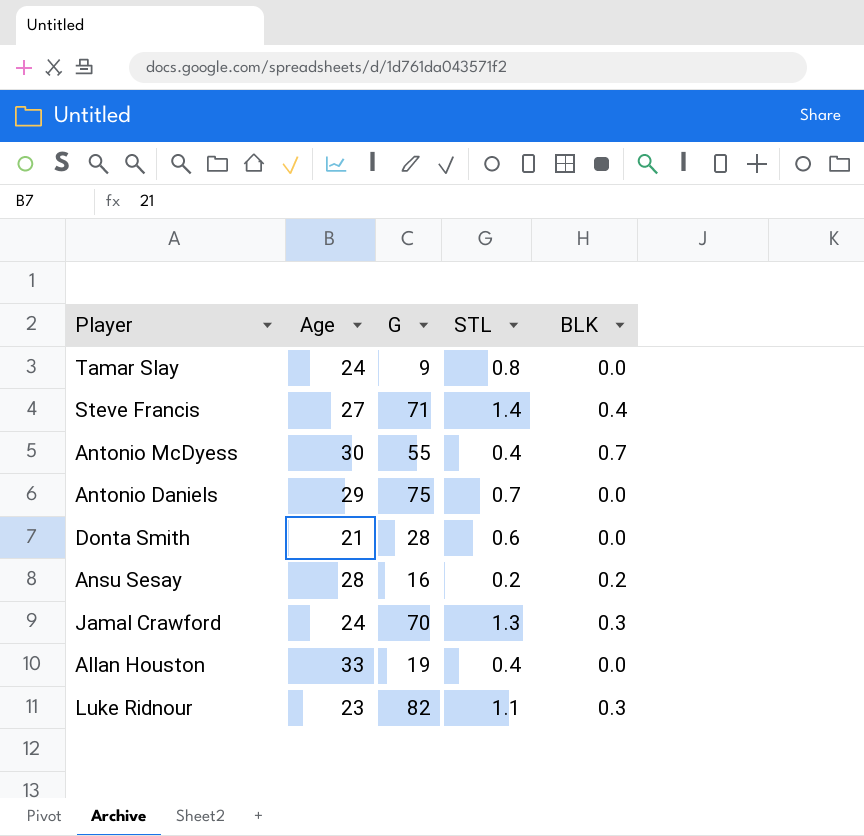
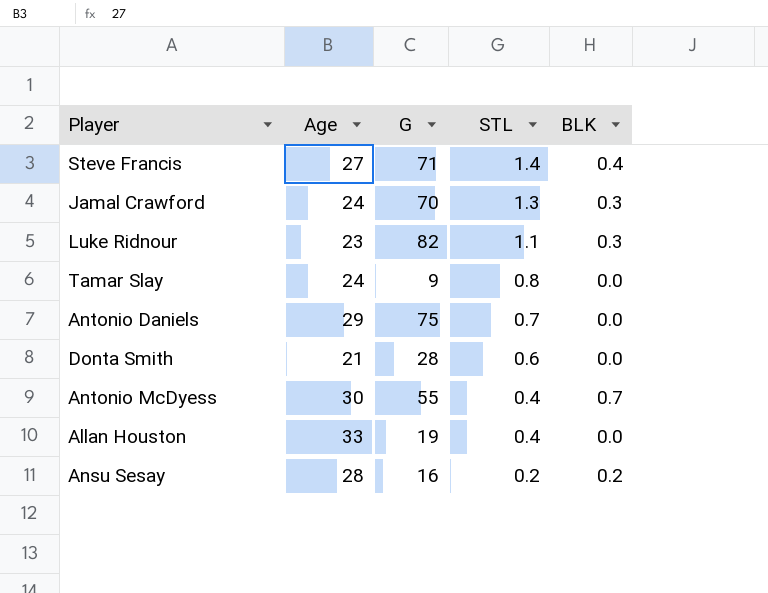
row order: none -> STL descending

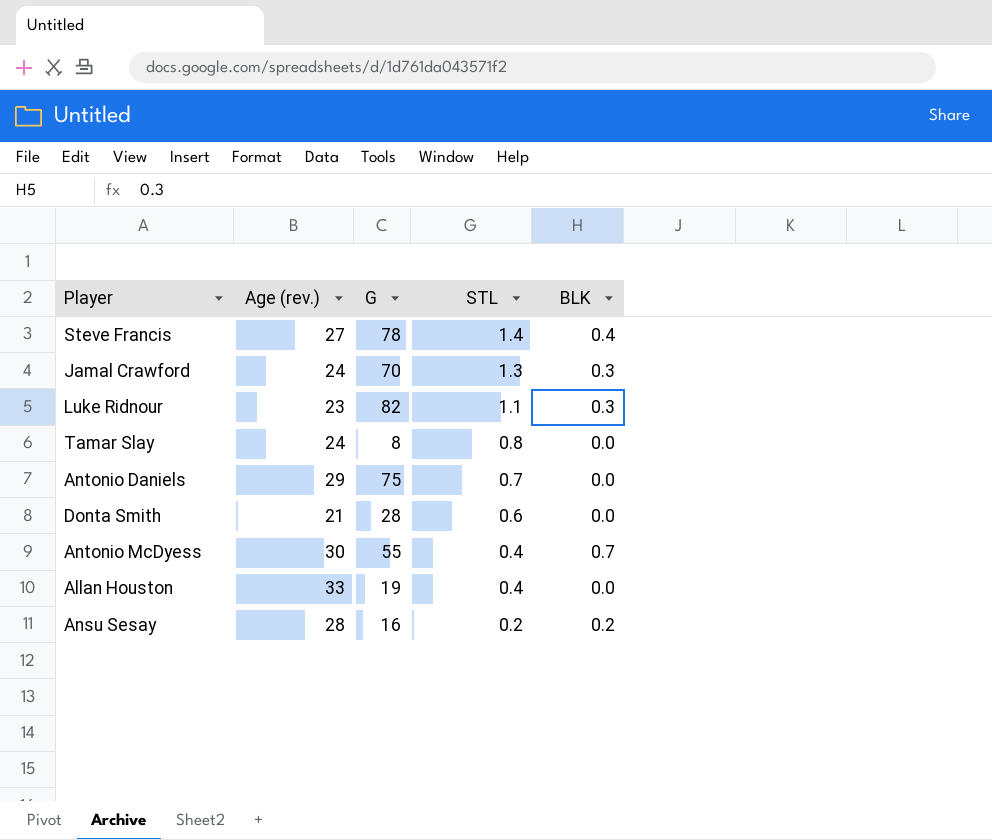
column name: Age -> Age (rev.)
Steve Francis | G: 71 -> 78
Tamar Slay | G: 9 -> 8

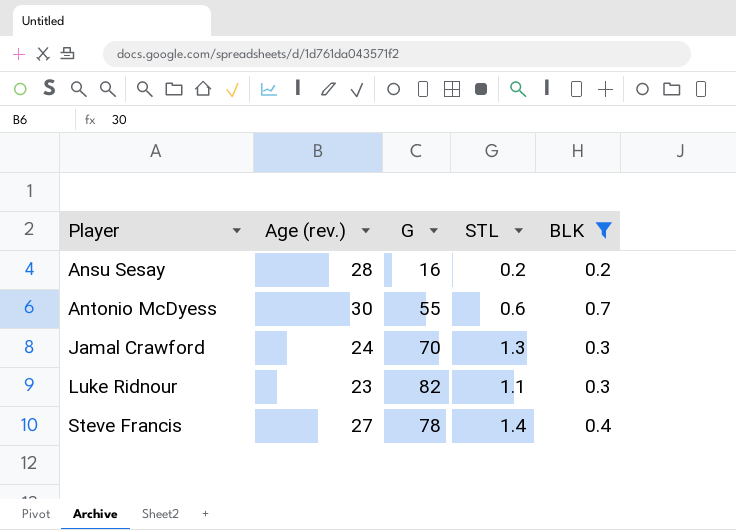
filter: none -> BLK != 0.0
row order: STL descending -> Player ascending
Antonio McDyess | STL: 0.4 -> 0.6

